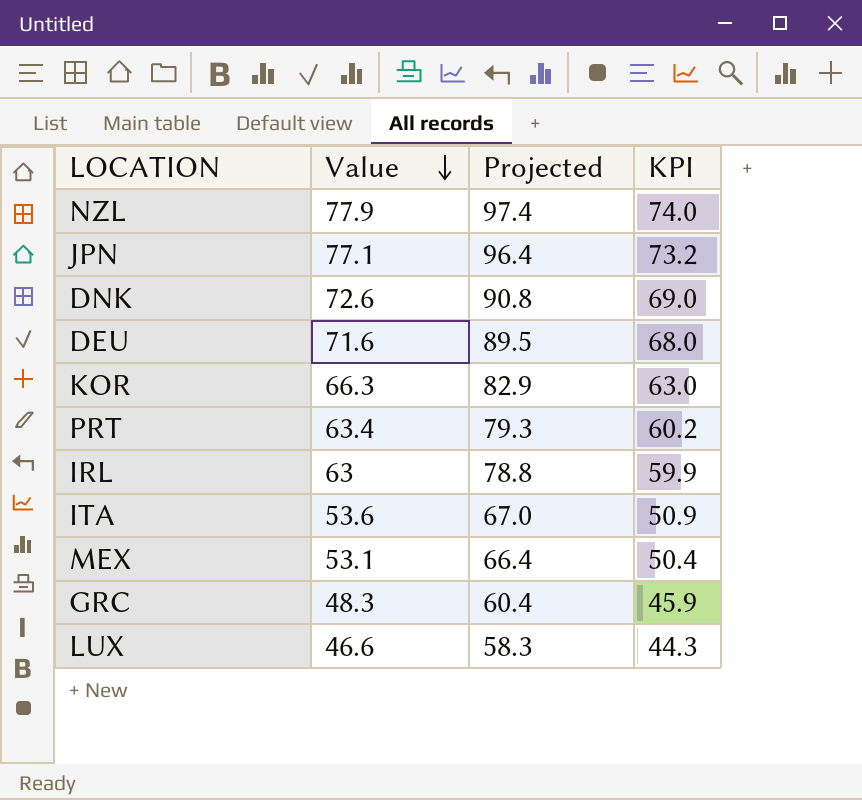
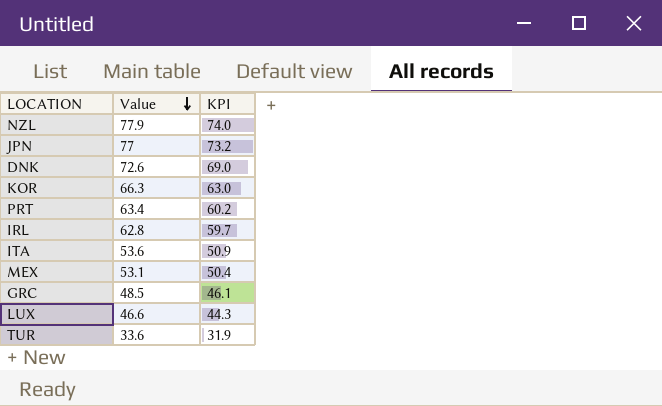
column Projected | formula: [Value] * 1.25 -> none
row DEU: 71.6 | 89.5 | 68.0 -> none
JPN | Value: 77.1 -> 77
IRL | Value: 63 -> 62.8
IRL | KPI: 59.9 -> 59.7
GRC | Value: 48.3 -> 48.5
GRC | KPI: 45.9 -> 46.1
row TUR: none -> 33.6 | 31.9

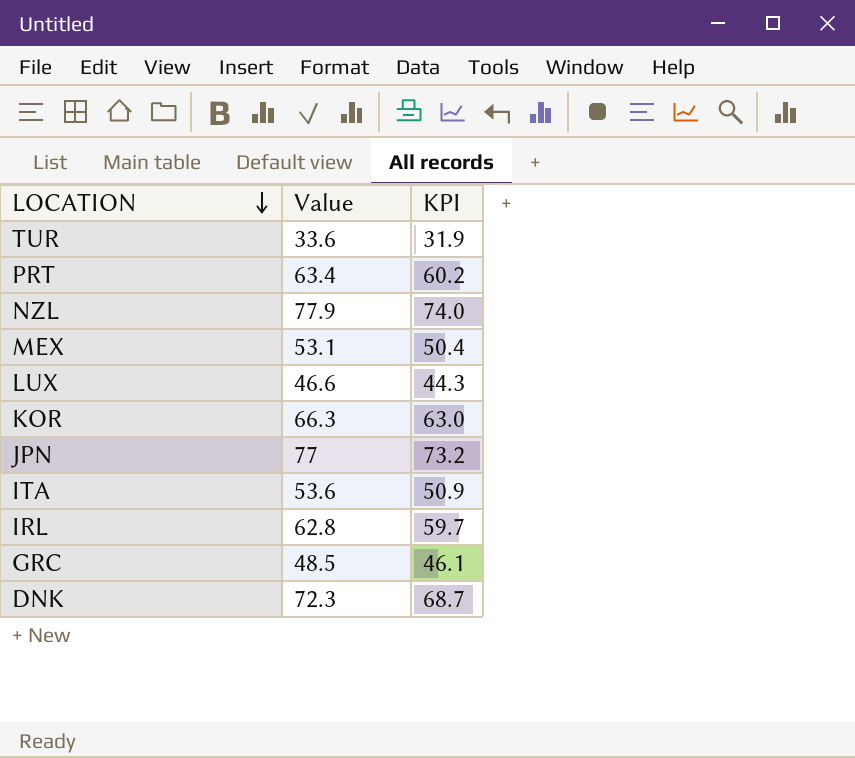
row order: Value descending -> LOCATION descending
DNK | Value: 72.6 -> 72.3
DNK | KPI: 69.0 -> 68.7

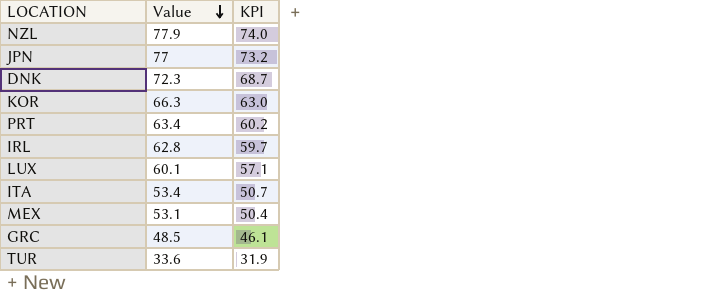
row order: LOCATION descending -> Value descending
LUX | Value: 46.6 -> 60.1
LUX | KPI: 44.3 -> 57.1
ITA | Value: 53.6 -> 53.4
ITA | KPI: 50.9 -> 50.7

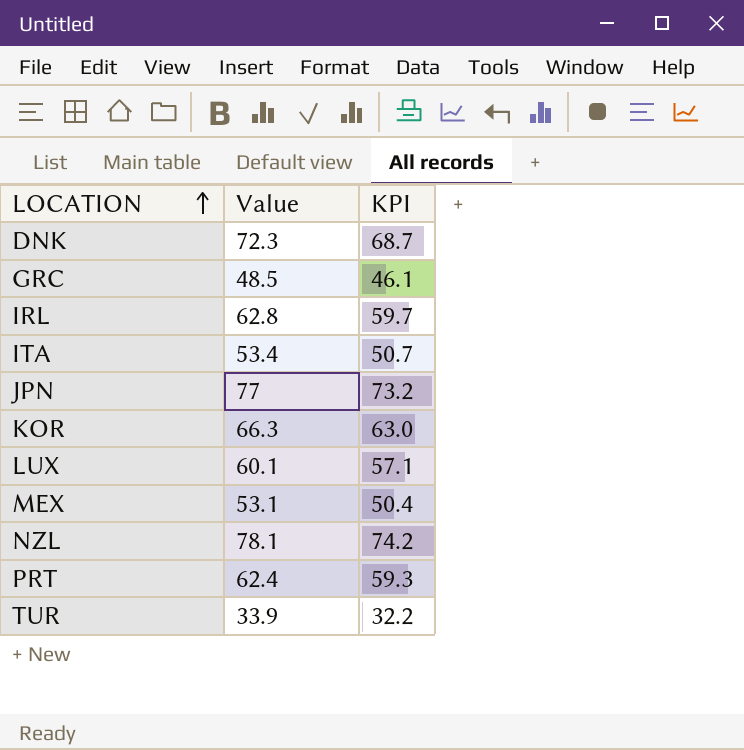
row order: Value descending -> LOCATION ascending
NZL | Value: 77.9 -> 78.1
NZL | KPI: 74.0 -> 74.2
PRT | Value: 63.4 -> 62.4
PRT | KPI: 60.2 -> 59.3
TUR | Value: 33.6 -> 33.9
TUR | KPI: 31.9 -> 32.2

